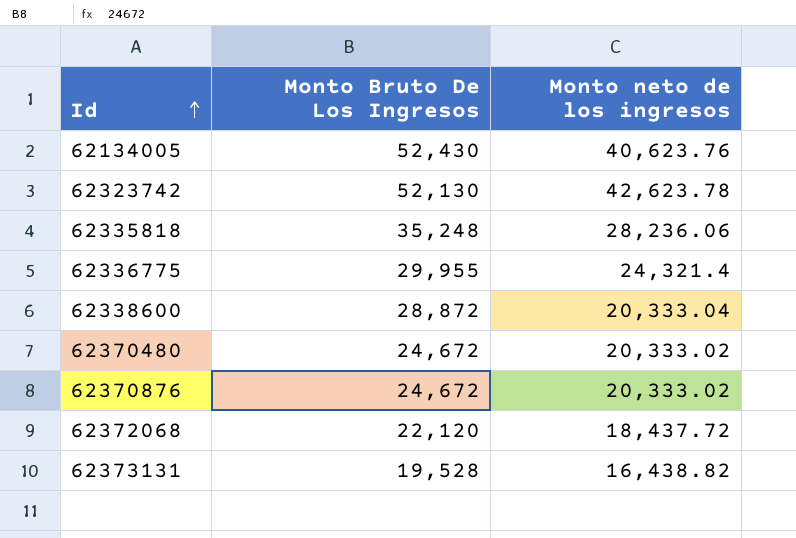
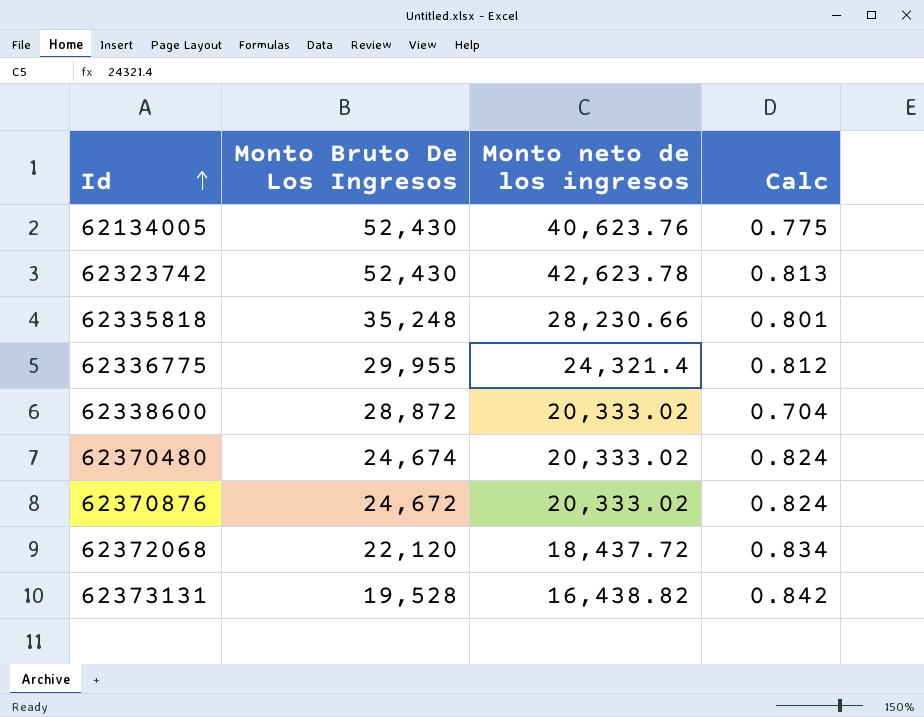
column Calc | formula: none -> [Monto neto de los ingresos] / [Monto Bruto De Los Ingresos]
62323742 | Monto Bruto De Los Ingresos: 52,130 -> 52,430
62335818 | Monto neto de los ingresos: 28,236.06 -> 28,230.66
62338600 | Monto neto de los ingresos: 20,333.04 -> 20,333.02
62370480 | Monto Bruto De Los Ingresos: 24,672 -> 24,674

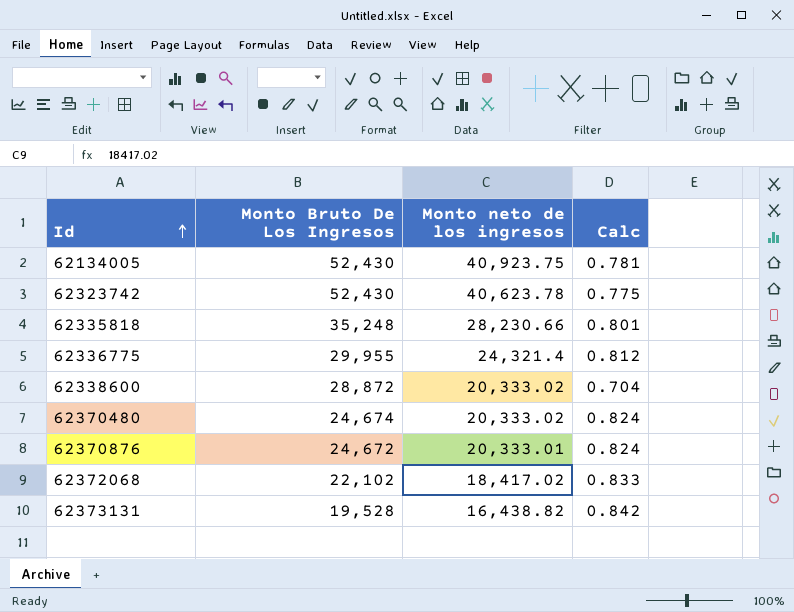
62134005 | Monto neto de los ingresos: 40,623.76 -> 40,923.75
62134005 | Calc: 0.775 -> 0.781
62323742 | Monto neto de los ingresos: 42,623.78 -> 40,623.78
62323742 | Calc: 0.813 -> 0.775
62370876 | Monto neto de los ingresos: 20,333.02 -> 20,333.01
62372068 | Monto Bruto De Los Ingresos: 22,120 -> 22,102
62372068 | Monto neto de los ingresos: 18,437.72 -> 18,417.02
62372068 | Calc: 0.834 -> 0.833

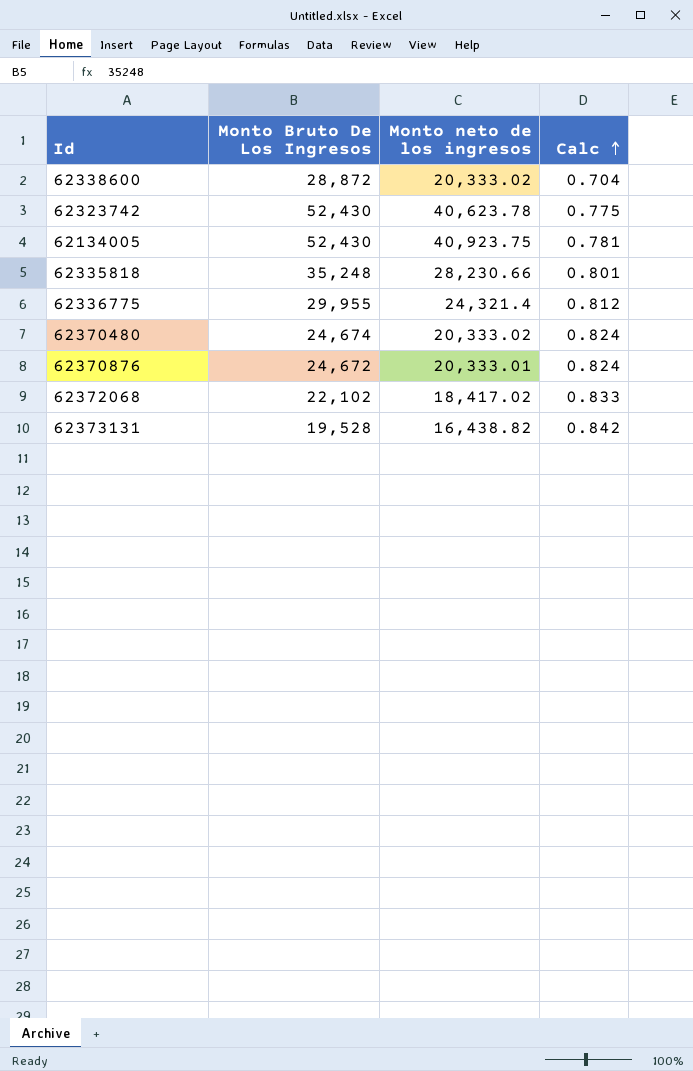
row order: Id ascending -> Calc ascending

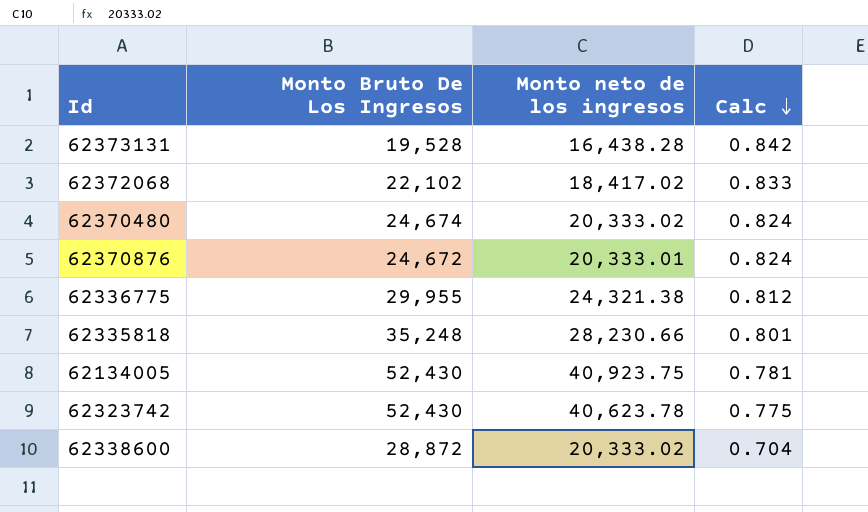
row order: Calc ascending -> Calc descending
62373131 | Monto neto de los ingresos: 16,438.82 -> 16,438.28
62336775 | Monto neto de los ingresos: 24,321.4 -> 24,321.38

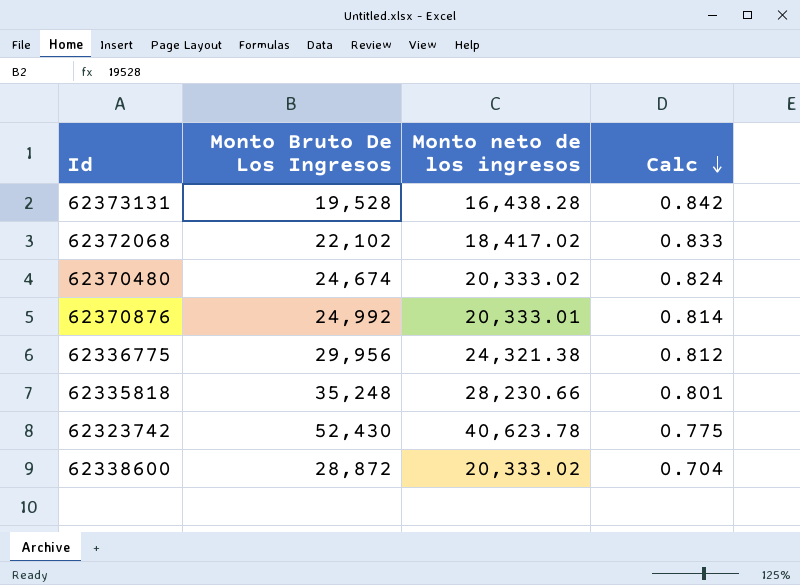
row 62134005: 52,430 | 40,923.75 | 0.781 -> none
62370876 | Monto Bruto De Los Ingresos: 24,672 -> 24,992
62370876 | Calc: 0.824 -> 0.814
62336775 | Monto Bruto De Los Ingresos: 29,955 -> 29,956

